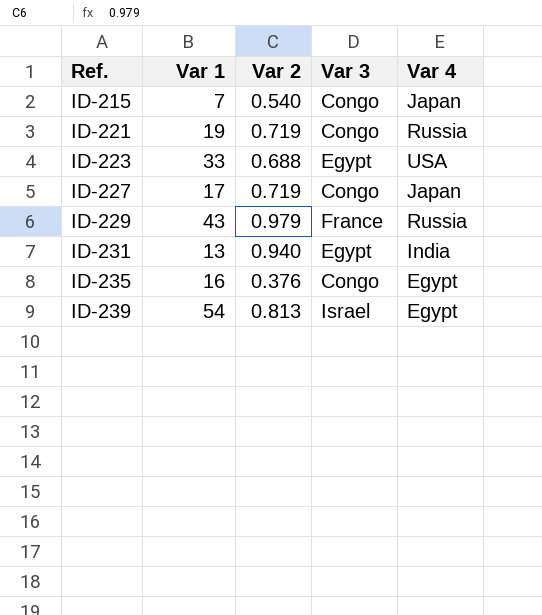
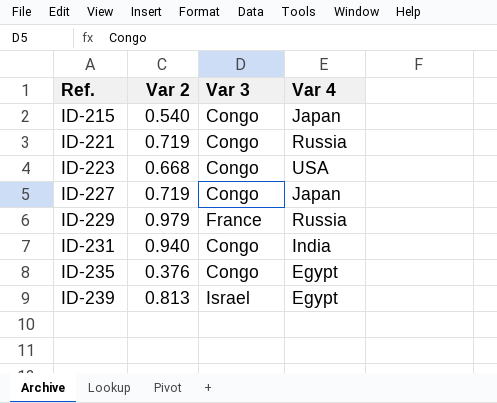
column Var 1 | position: 2 -> none
ID-223 | Var 2: 0.688 -> 0.668
ID-223 | Var 3: Egypt -> Congo
ID-231 | Var 3: Egypt -> Congo

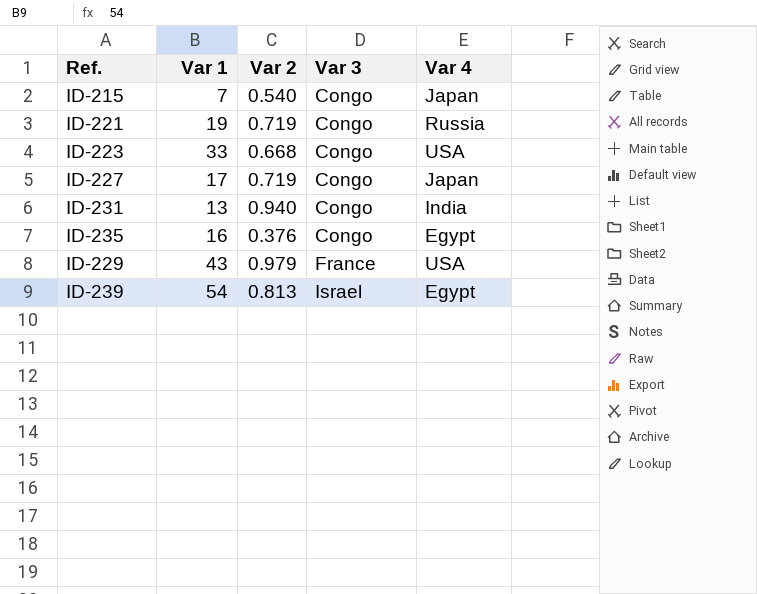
row order: Ref. ascending -> Var 3 ascending
column Var 1 | position: none -> 2
ID-229 | Var 4: Russia -> USA

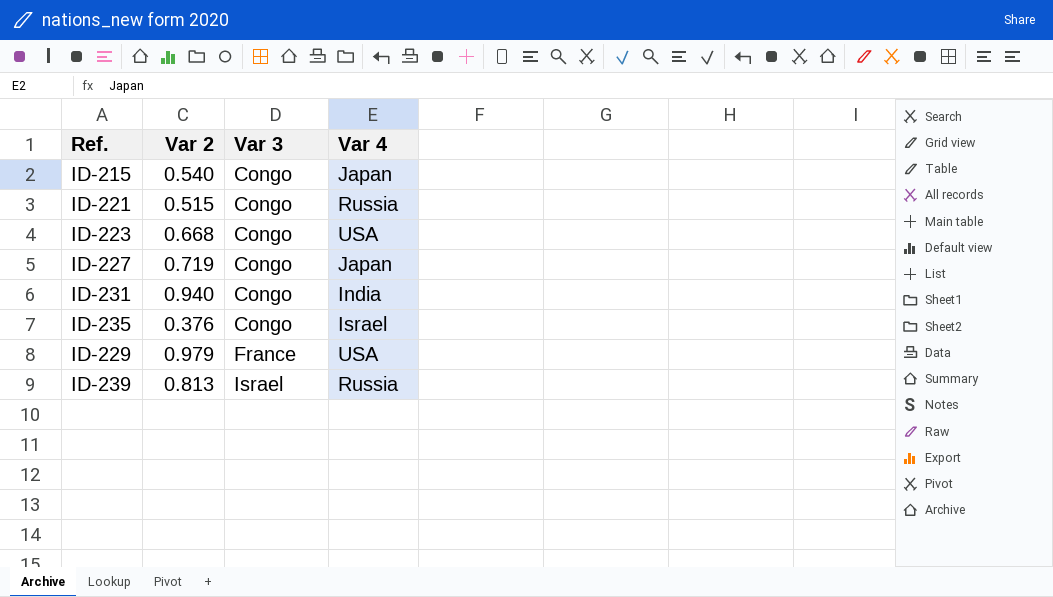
column Var 1 | position: 2 -> none
ID-221 | Var 2: 0.719 -> 0.515
ID-235 | Var 4: Egypt -> Israel
ID-239 | Var 4: Egypt -> Russia

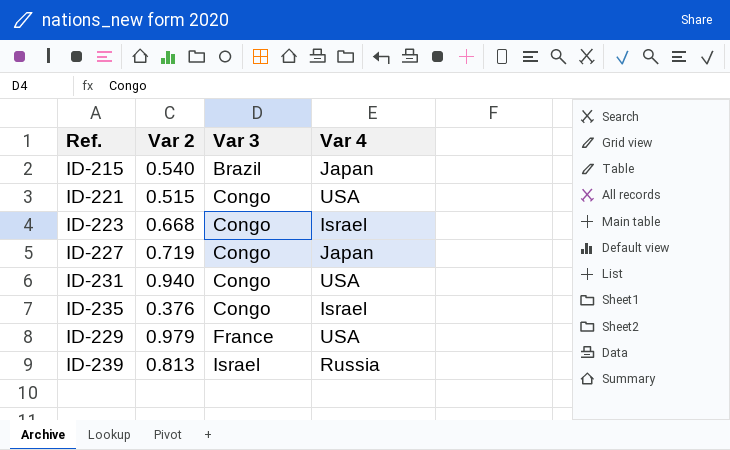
ID-215 | Var 3: Congo -> Brazil
ID-221 | Var 4: Russia -> USA
ID-223 | Var 4: USA -> Israel
ID-231 | Var 4: India -> USA

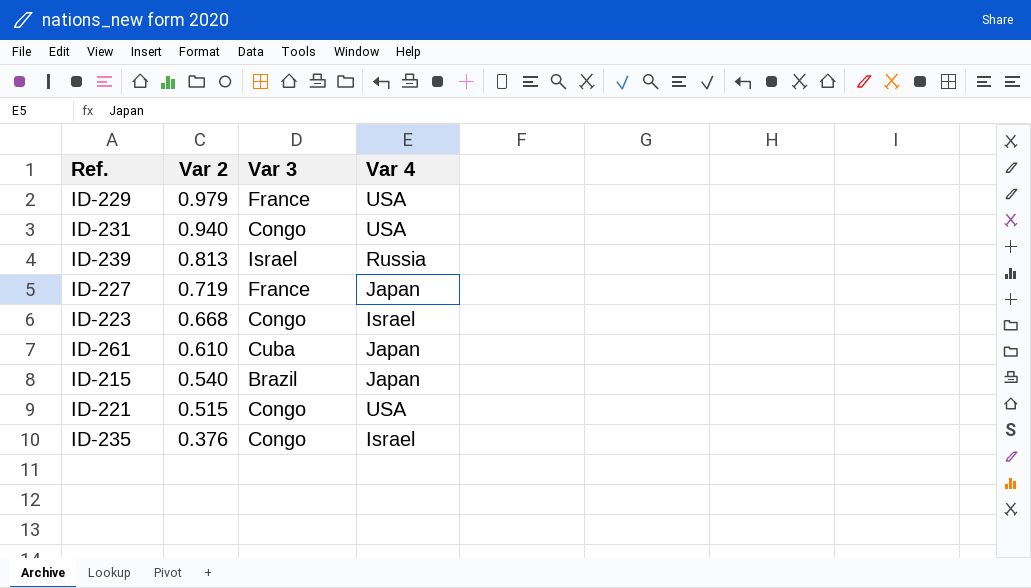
row order: Var 3 ascending -> Var 2 descending
ID-227 | Var 3: Congo -> France
row ID-261: none -> 0.610 | Cuba | Japan

